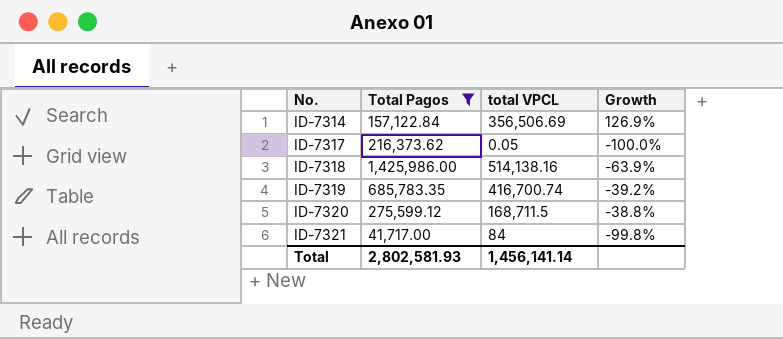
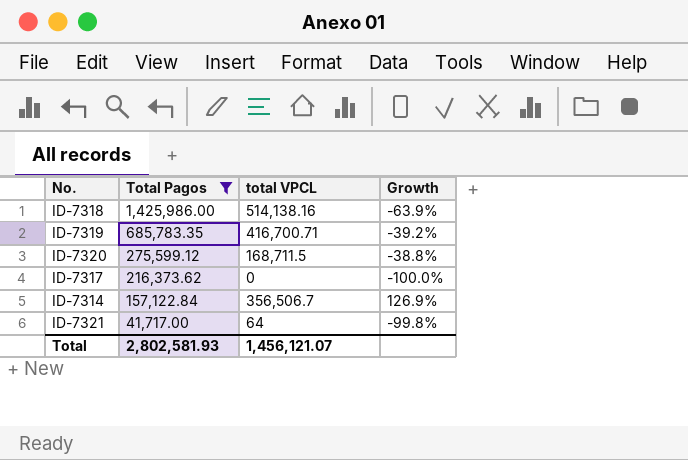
row order: No. ascending -> Total Pagos descending
ID-7319 | total VPCL: 416,700.74 -> 416,700.71
ID-7317 | total VPCL: 0.05 -> 0
ID-7314 | total VPCL: 356,506.69 -> 356,506.7
ID-7321 | total VPCL: 84 -> 64
Total | total VPCL: 1,456,141.14 -> 1,456,121.07

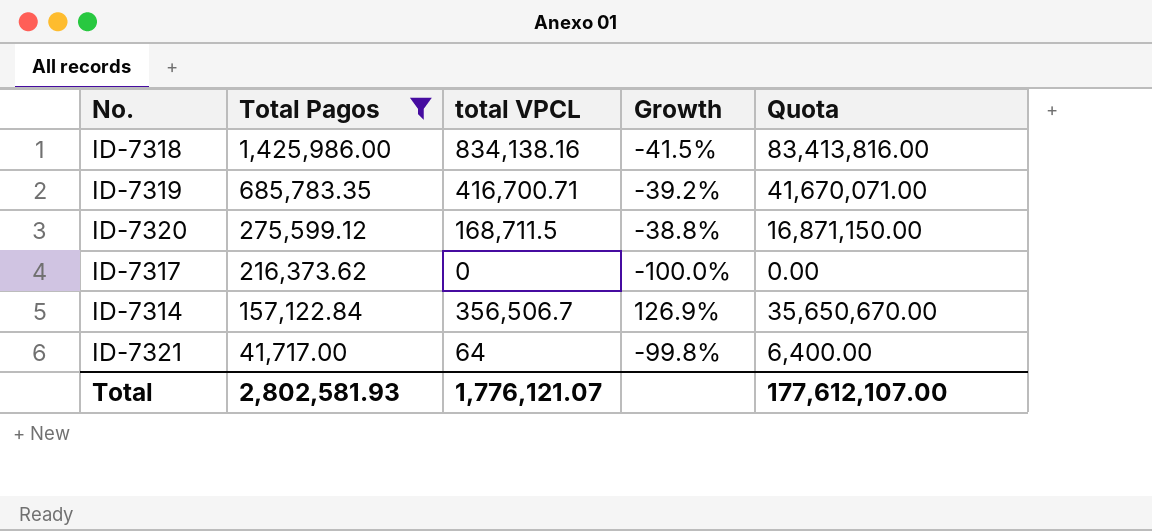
column Quota | formula: none -> [total VPCL] * 100
ID-7318 | total VPCL: 514,138.16 -> 834,138.16
ID-7318 | Growth: -63.9% -> -41.5%
Total | total VPCL: 1,456,121.07 -> 1,776,121.07

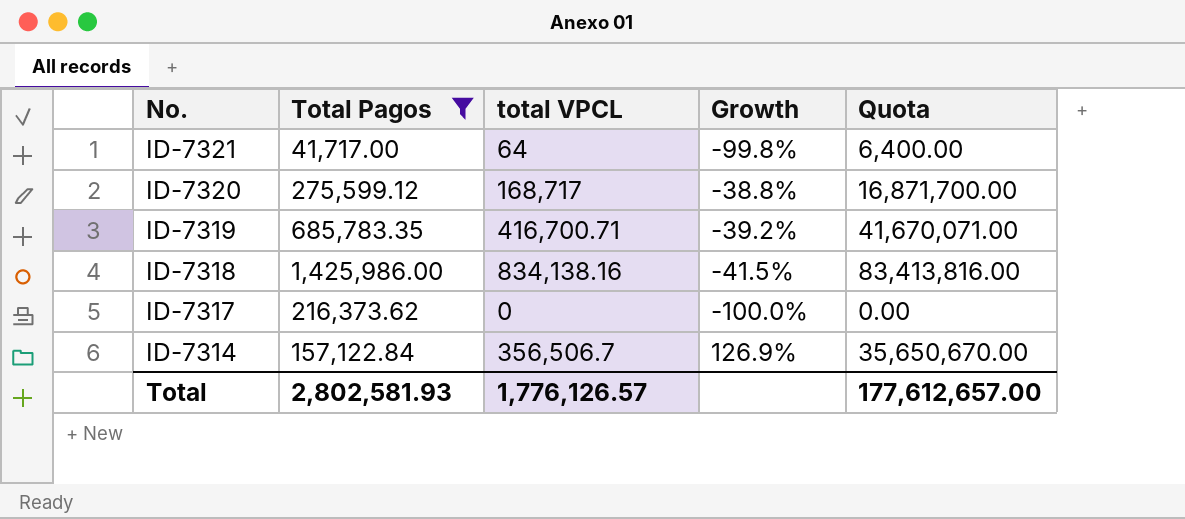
row order: Total Pagos descending -> No. descending
ID-7320 | total VPCL: 168,711.5 -> 168,717
ID-7320 | Quota: 16,871,150.00 -> 16,871,700.00
Total | total VPCL: 1,776,121.07 -> 1,776,126.57
Total | Quota: 177,612,107.00 -> 177,612,657.00

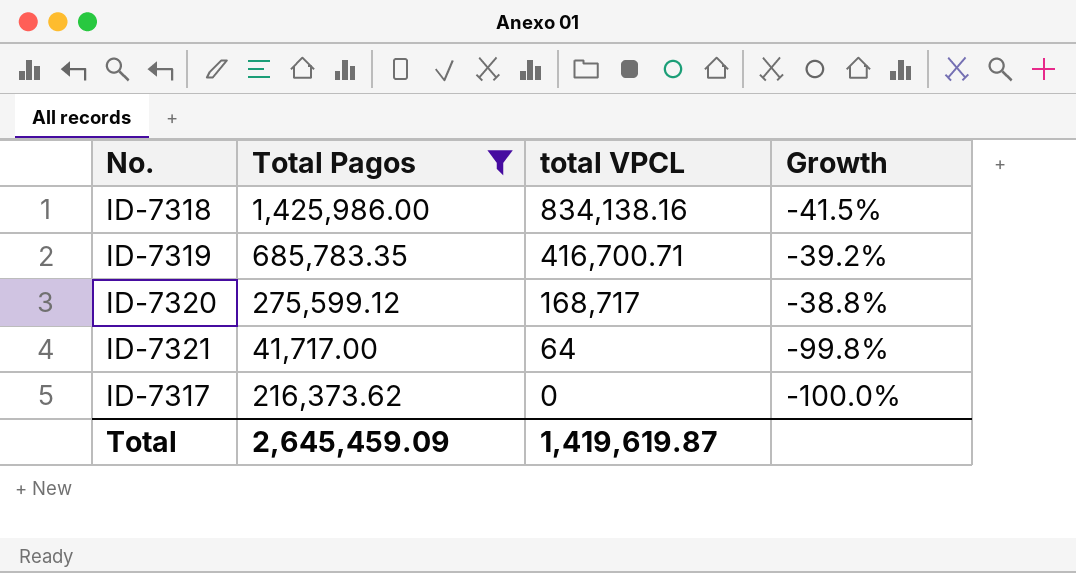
row order: No. descending -> total VPCL descending
column Quota | formula: [total VPCL] * 100 -> none
row ID-7314: 157,122.84 | 356,506.7 | 126.9% | 35,650,670.00 -> none
Total | Total Pagos: 2,802,581.93 -> 2,645,459.09
Total | total VPCL: 1,776,126.57 -> 1,419,619.87

